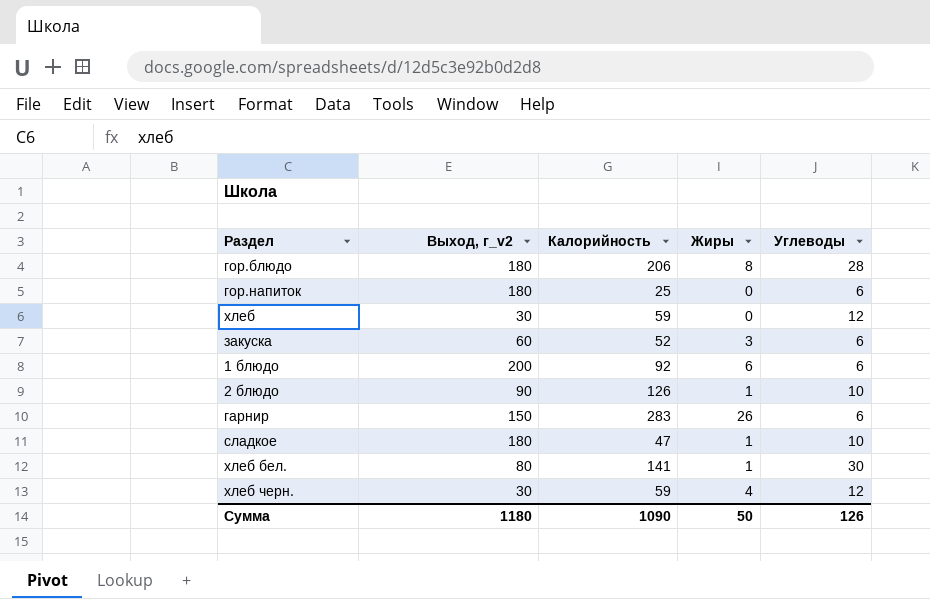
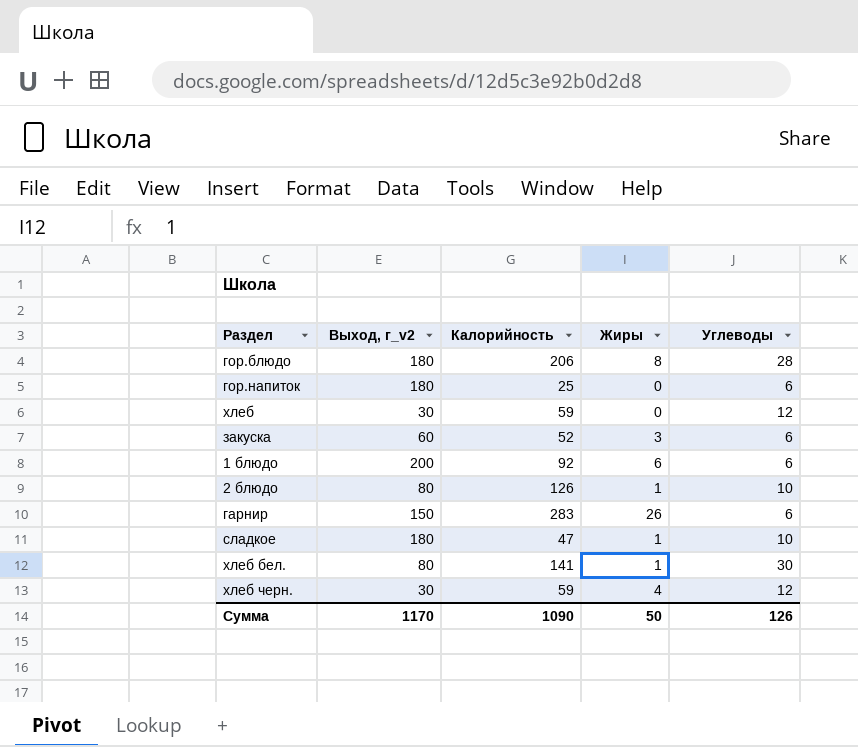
2 блюдо | Выход, г_v2: 90 -> 80
Сумма | Выход, г_v2: 1180 -> 1170

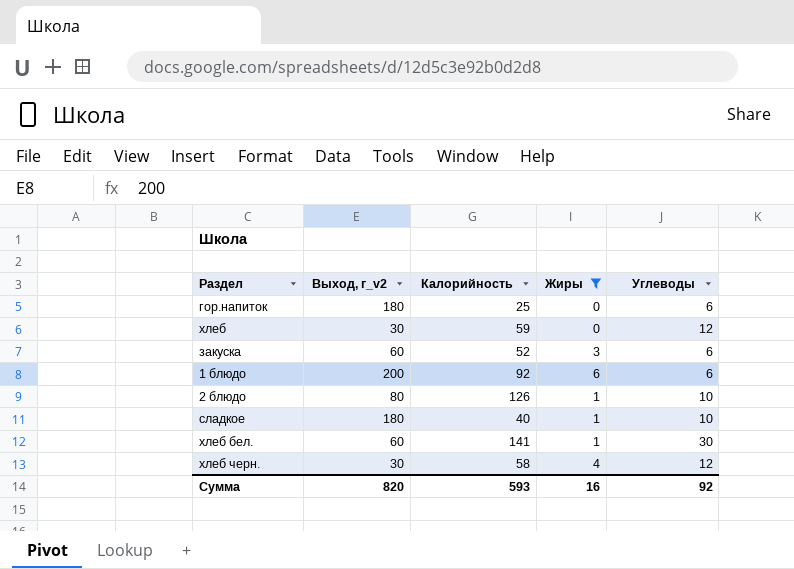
filter: none -> Жиры <= 6
сладкое | Калорийность: 47 -> 40
хлеб бел. | Выход, г_v2: 80 -> 60
хлеб черн. | Калорийность: 59 -> 58
Сумма | Выход, г_v2: 1170 -> 820
Сумма | Калорийность: 1090 -> 593
Сумма | Жиры: 50 -> 16
Сумма | Углеводы: 126 -> 92

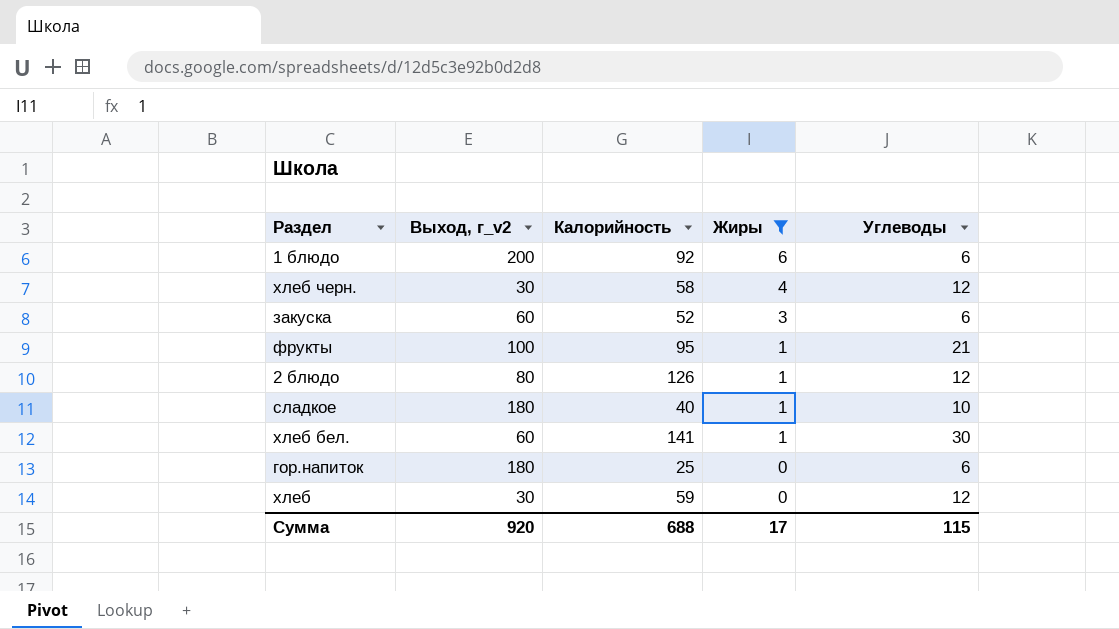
row order: none -> Жиры descending
row фрукты: none -> 100 | 95 | 1 | 21
2 блюдо | Углеводы: 10 -> 12
Сумма | Выход, г_v2: 820 -> 920
Сумма | Калорийность: 593 -> 688
Сумма | Жиры: 16 -> 17
Сумма | Углеводы: 92 -> 115

